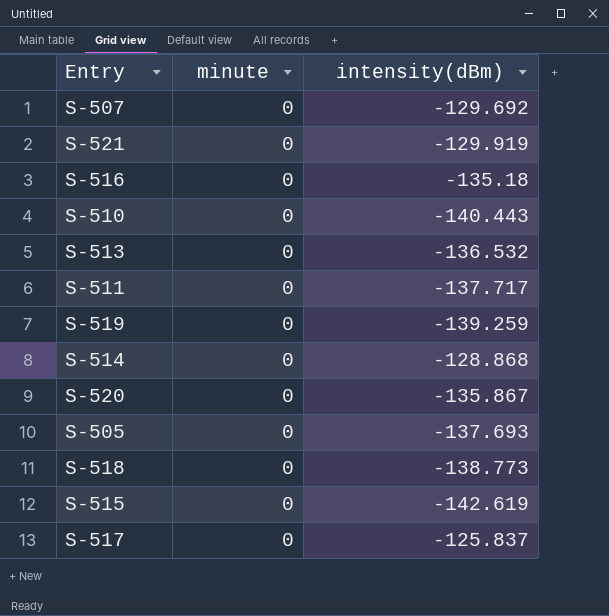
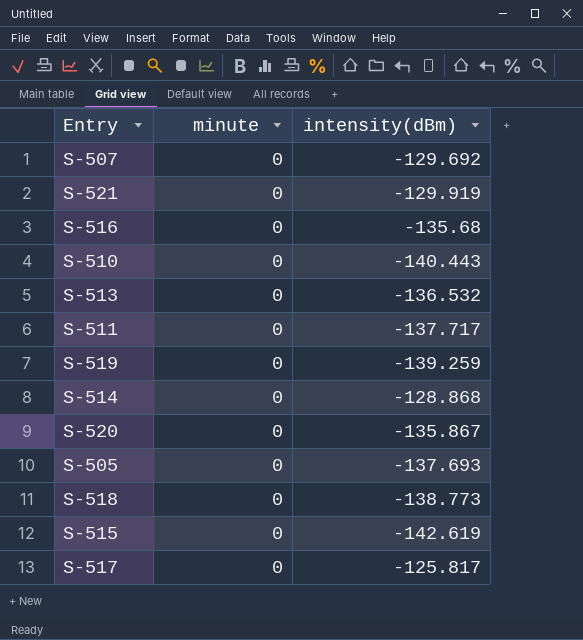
S-516 | intensity(dBm): -135.18 -> -135.68
S-517 | intensity(dBm): -125.837 -> -125.817

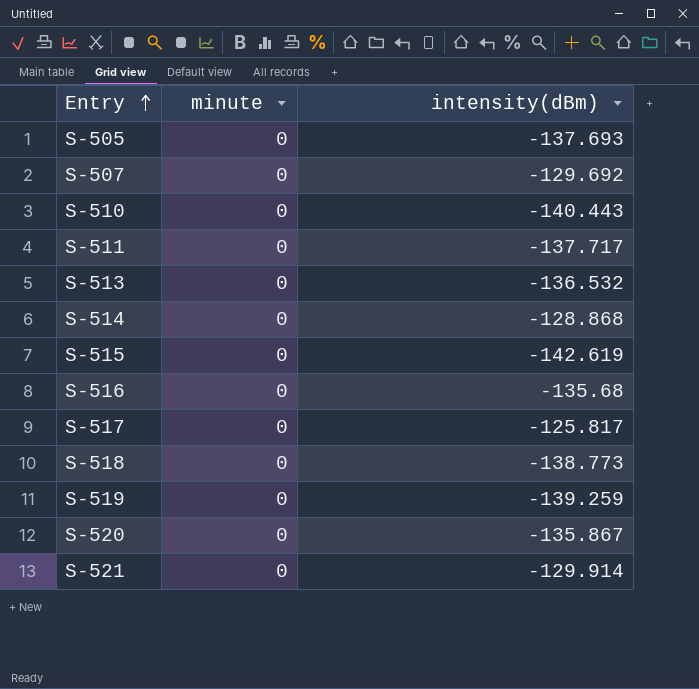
row order: none -> Entry ascending
S-521 | intensity(dBm): -129.919 -> -129.914

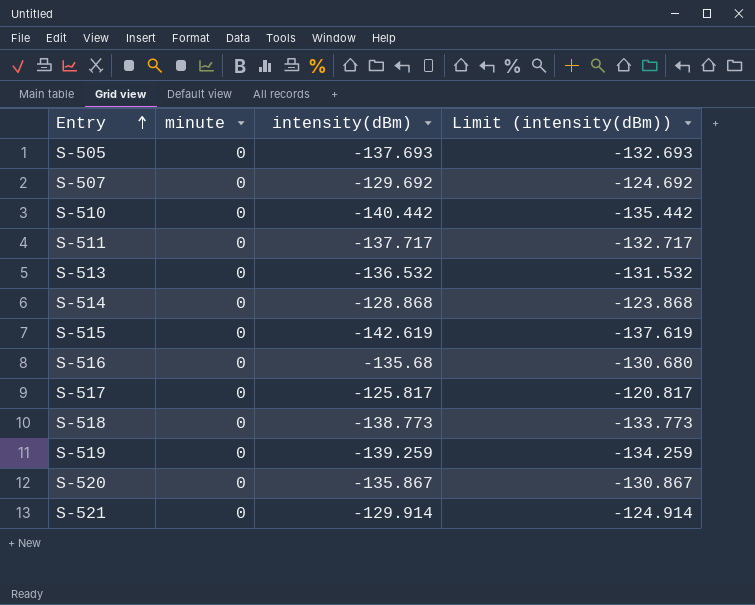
column Limit (intensity(dBm)) | formula: none -> [intensity(dBm)] + 5
S-510 | intensity(dBm): -140.443 -> -140.442

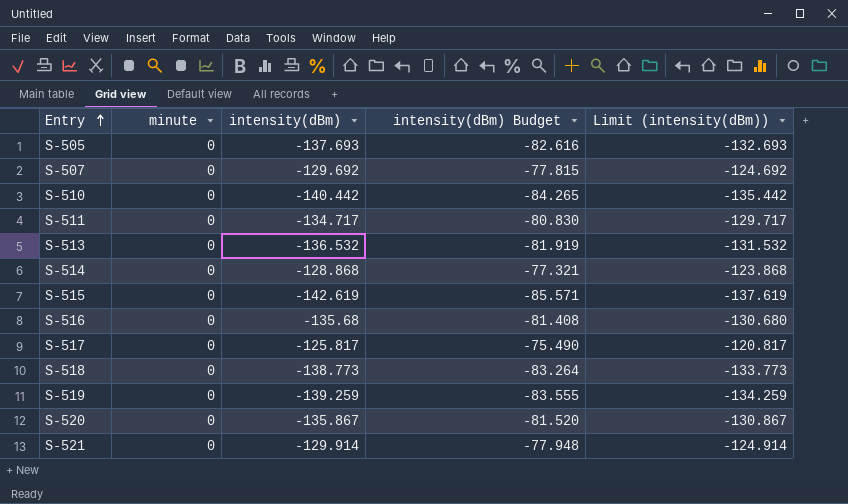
column intensity(dBm) Budget | formula: none -> [intensity(dBm)] * 0.6
S-511 | intensity(dBm): -137.717 -> -134.717
S-511 | Limit (intensity(dBm)): -132.717 -> -129.717

